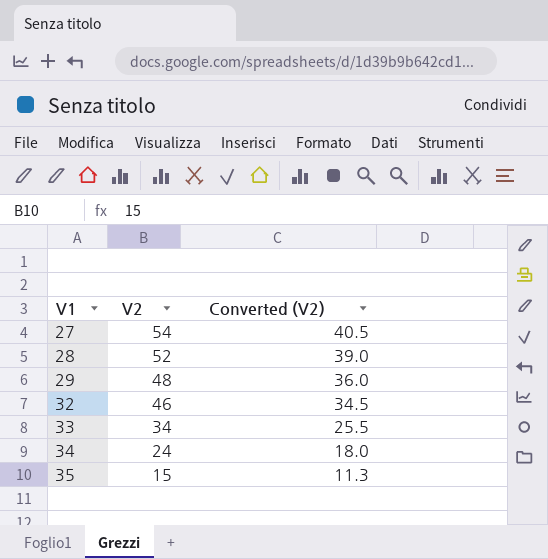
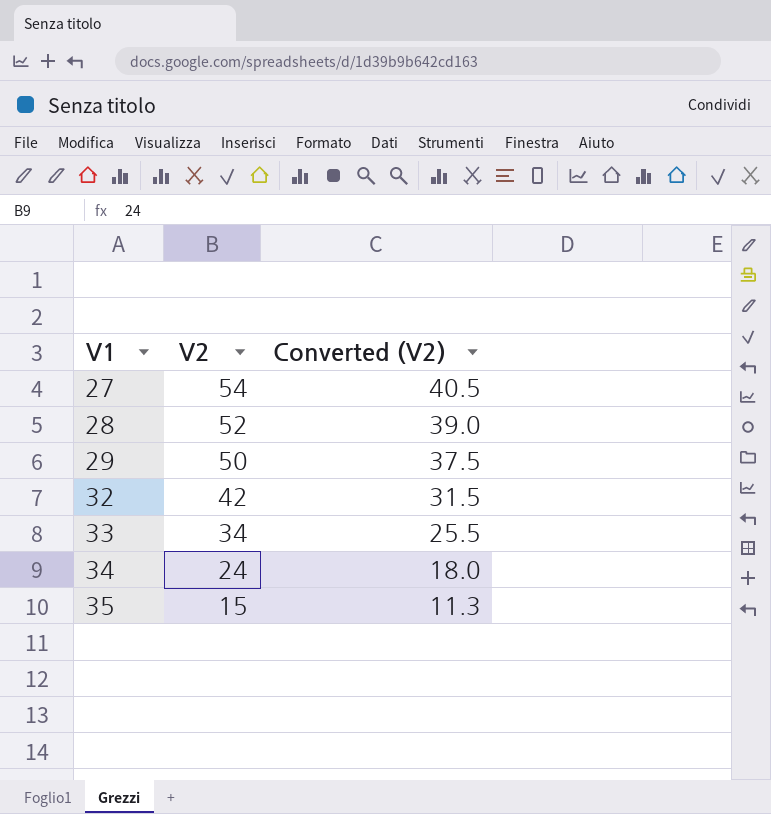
29 | V2: 48 -> 50
29 | Converted (V2): 36.0 -> 37.5
32 | V2: 46 -> 42
32 | Converted (V2): 34.5 -> 31.5

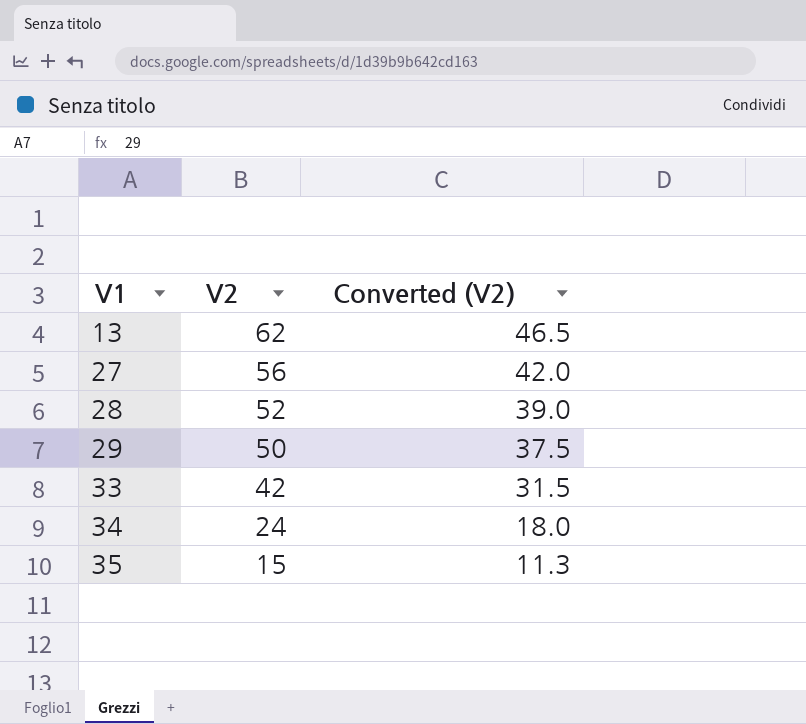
row 32: 42 | 31.5 -> none
row 13: none -> 62 | 46.5
27 | V2: 54 -> 56
27 | Converted (V2): 40.5 -> 42.0
33 | V2: 34 -> 42
33 | Converted (V2): 25.5 -> 31.5

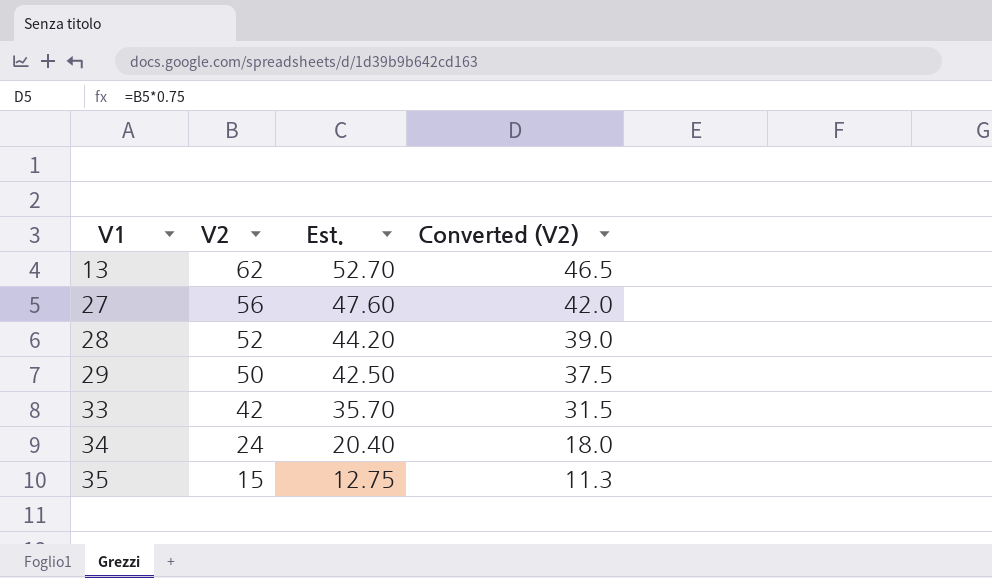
column Est. | formula: none -> [V2] * 0.85

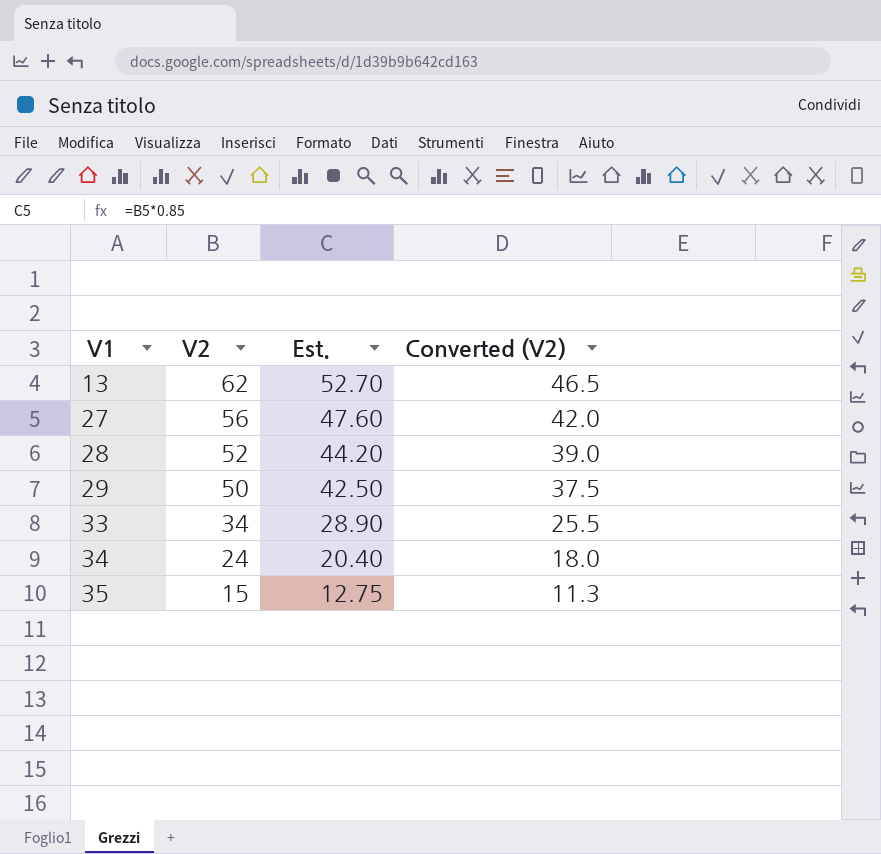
33 | V2: 42 -> 34
33 | Est.: 35.70 -> 28.90
33 | Converted (V2): 31.5 -> 25.5

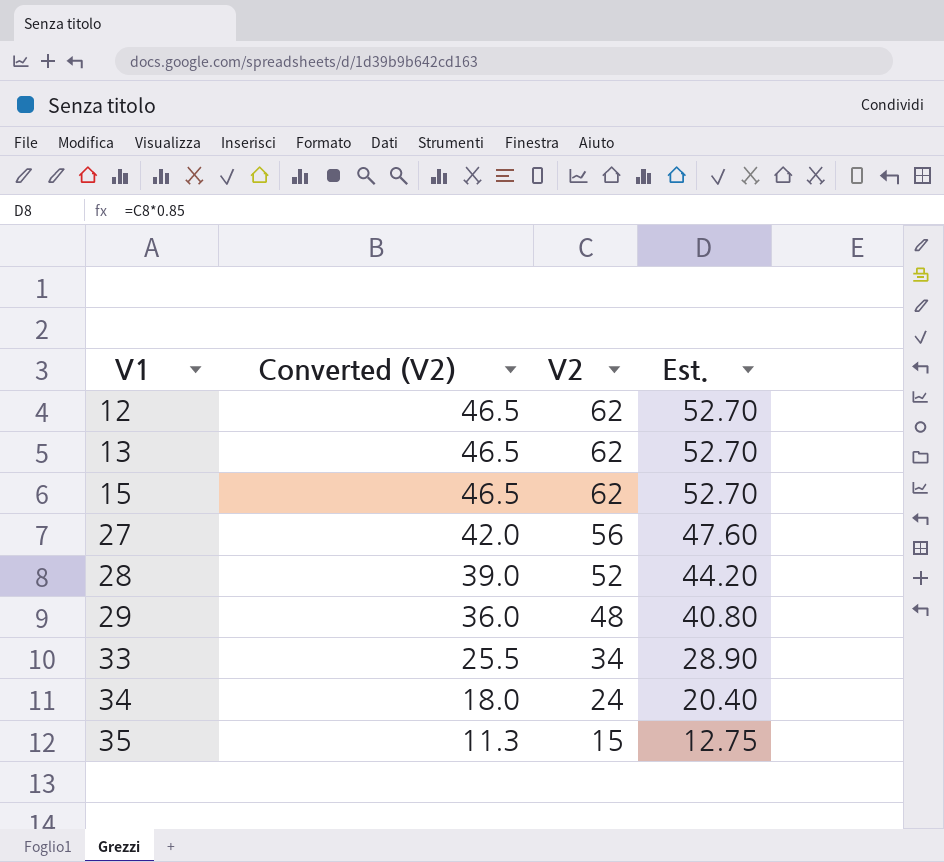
column Converted (V2) | position: 4 -> 2
row 12: none -> 46.5 | 62 | 52.70
row 15: none -> 46.5 | 62 | 52.70
29 | Converted (V2): 37.5 -> 36.0
29 | V2: 50 -> 48
29 | Est.: 42.50 -> 40.80

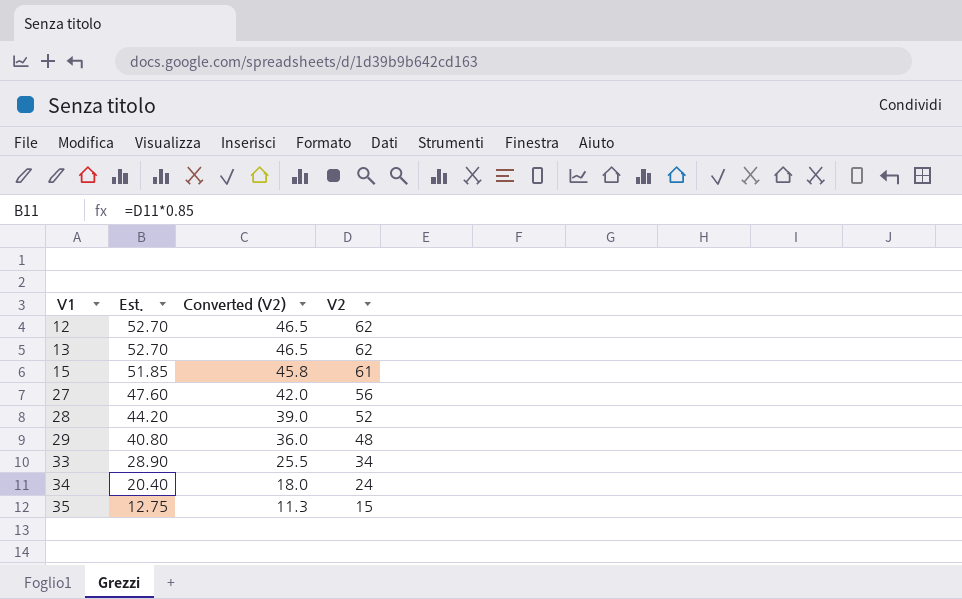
column Est. | position: 4 -> 2
15 | Est.: 52.70 -> 51.85
15 | Converted (V2): 46.5 -> 45.8
15 | V2: 62 -> 61

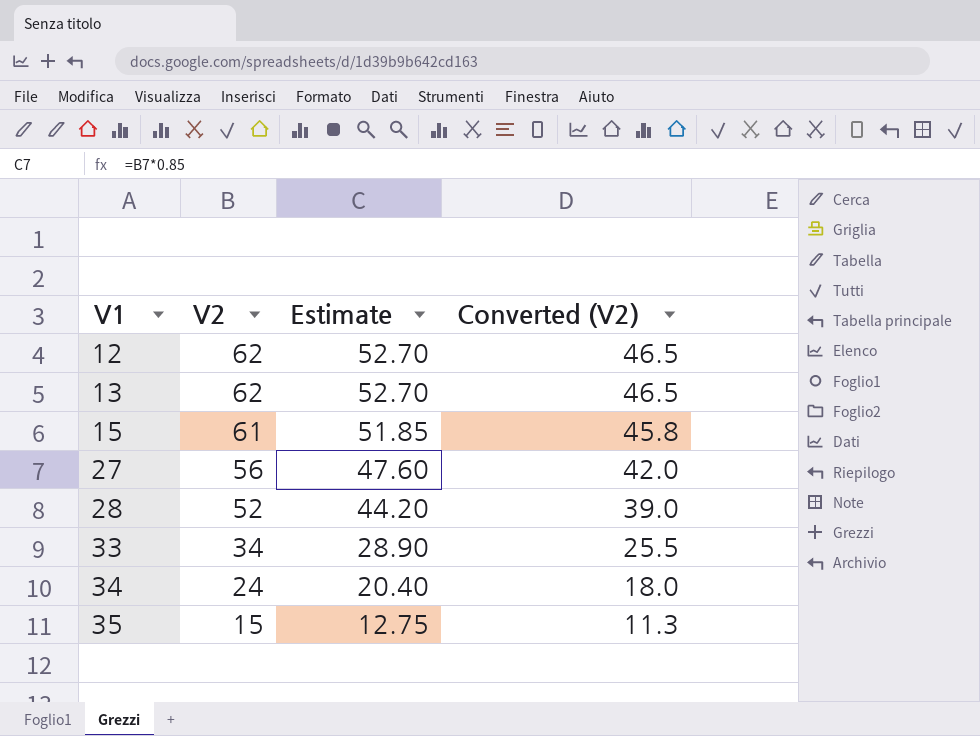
column V2 | position: 4 -> 2
column name: Est. -> Estimate
row 29: 40.80 | 36.0 | 48 -> none

